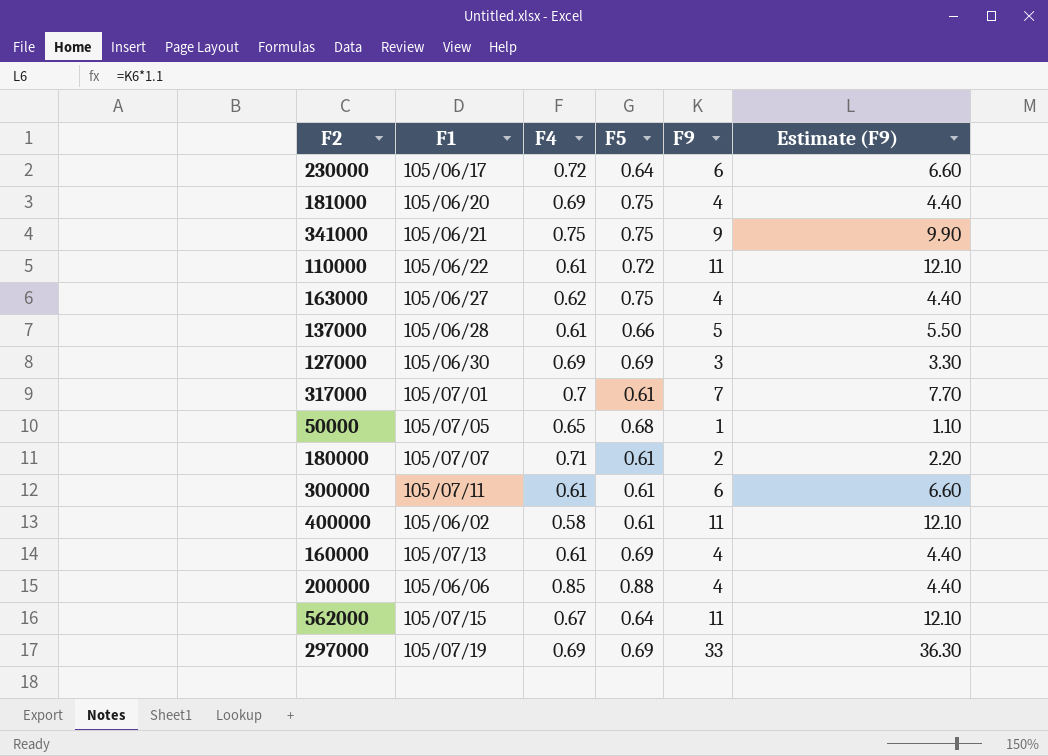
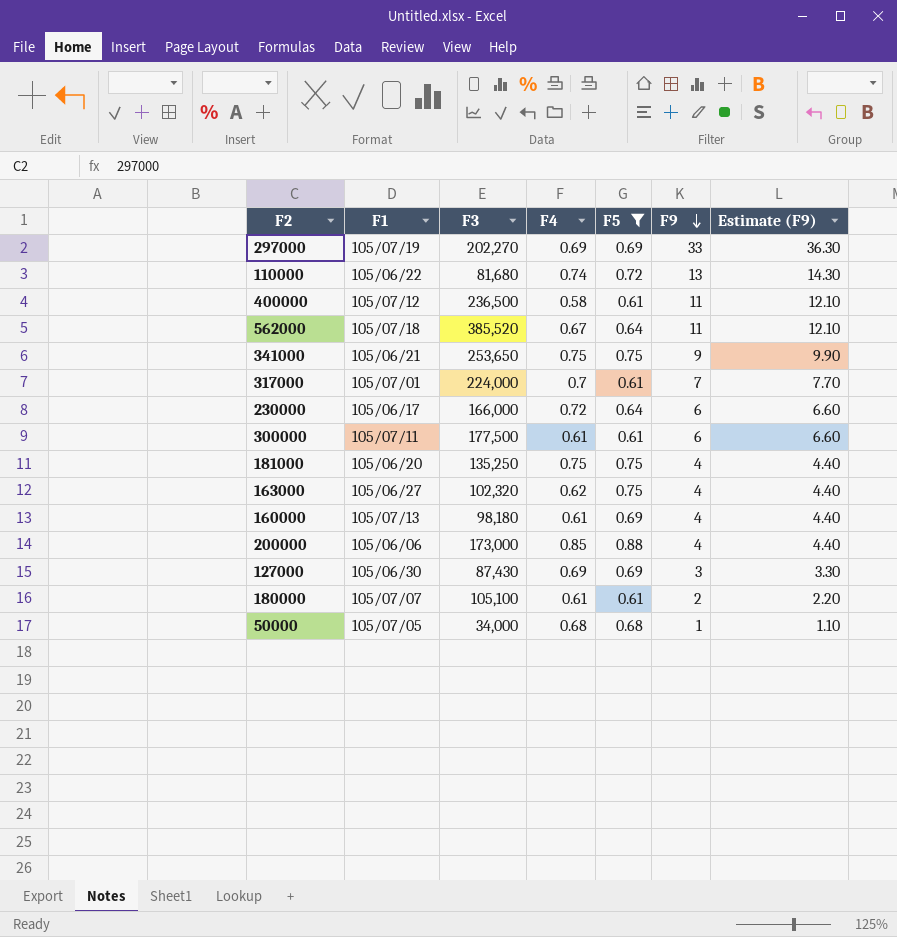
filter: none -> F5 != 0.66
row order: none -> F9 descending
column F3 | position: none -> 3
110000 | F4: 0.61 -> 0.74
110000 | F9: 11 -> 13
110000 | Estimate (F9): 12.10 -> 14.30
400000 | F1: 105/06/02 -> 105/07/12
562000 | F1: 105/07/15 -> 105/07/18
181000 | F4: 0.69 -> 0.75
180000 | F4: 0.71 -> 0.61
50000 | F4: 0.65 -> 0.68

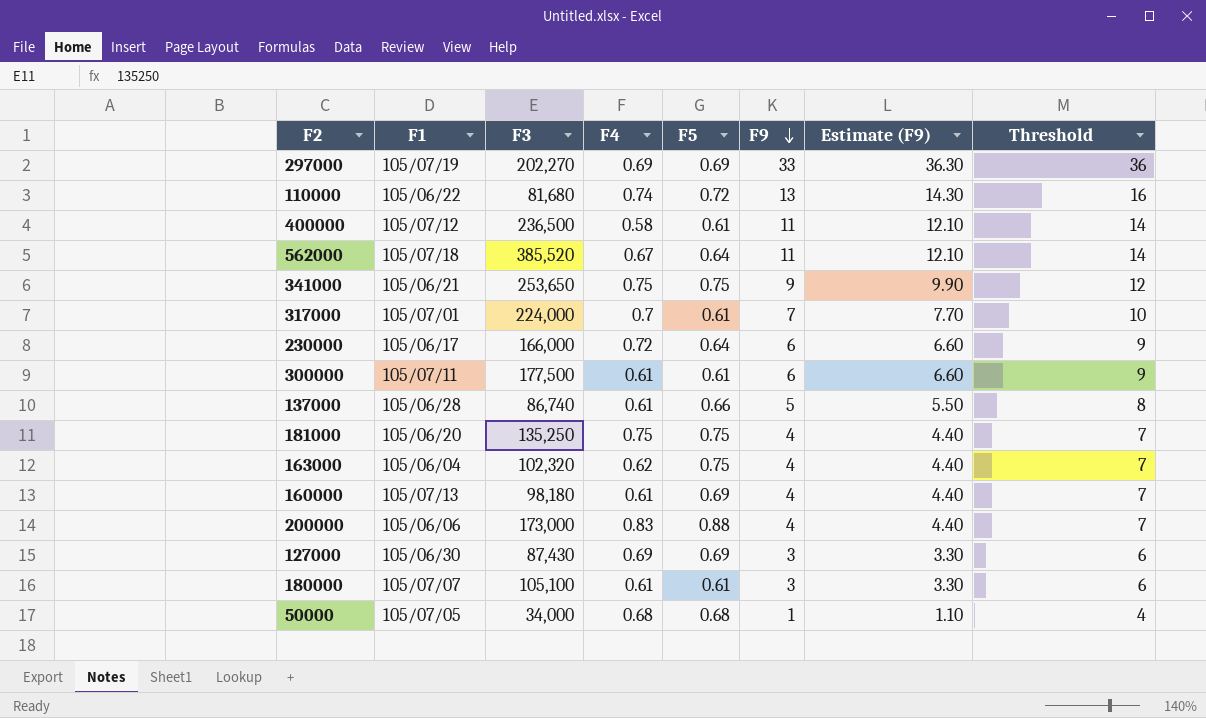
filter: F5 != 0.66 -> none
column Threshold | formula: none -> [F9] + 3
163000 | F1: 105/06/27 -> 105/06/04
200000 | F4: 0.85 -> 0.83
180000 | F9: 2 -> 3
180000 | Estimate (F9): 2.20 -> 3.30

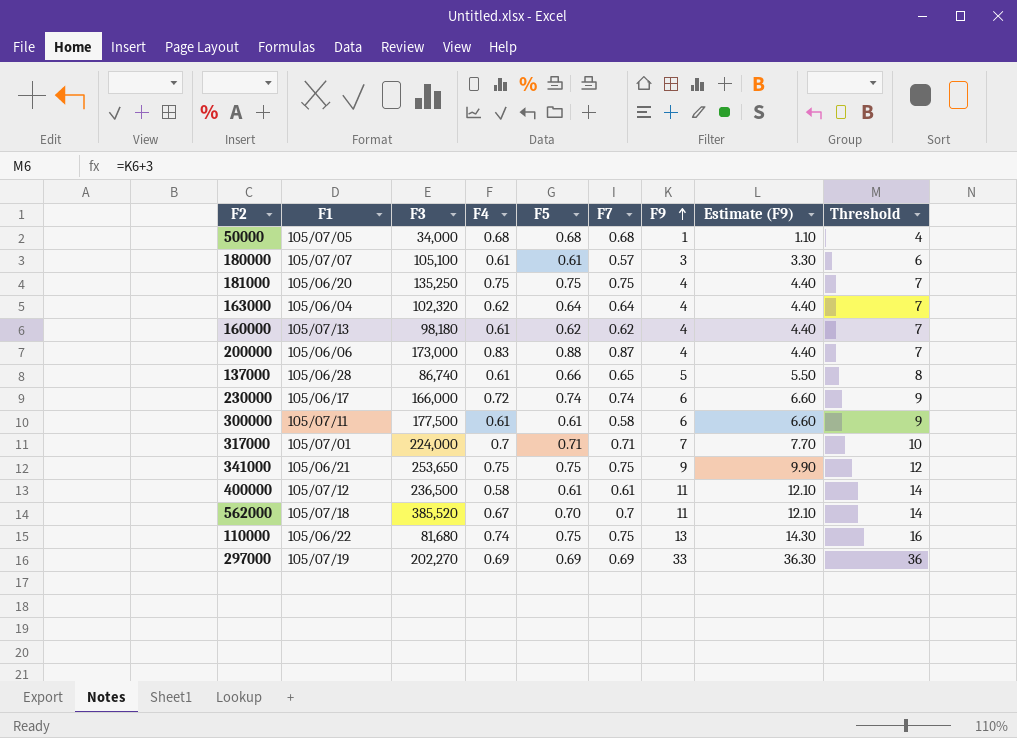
row order: F9 descending -> F9 ascending
column F7 | position: none -> 6
row 127000: 105/06/30 | 87,430 | 0.69 | 0.69 | 3 | 3.30 | 6 -> none
163000 | F5: 0.75 -> 0.64
160000 | F5: 0.69 -> 0.62
230000 | F5: 0.64 -> 0.74
317000 | F5: 0.61 -> 0.71
562000 | F5: 0.64 -> 0.70
110000 | F5: 0.72 -> 0.75

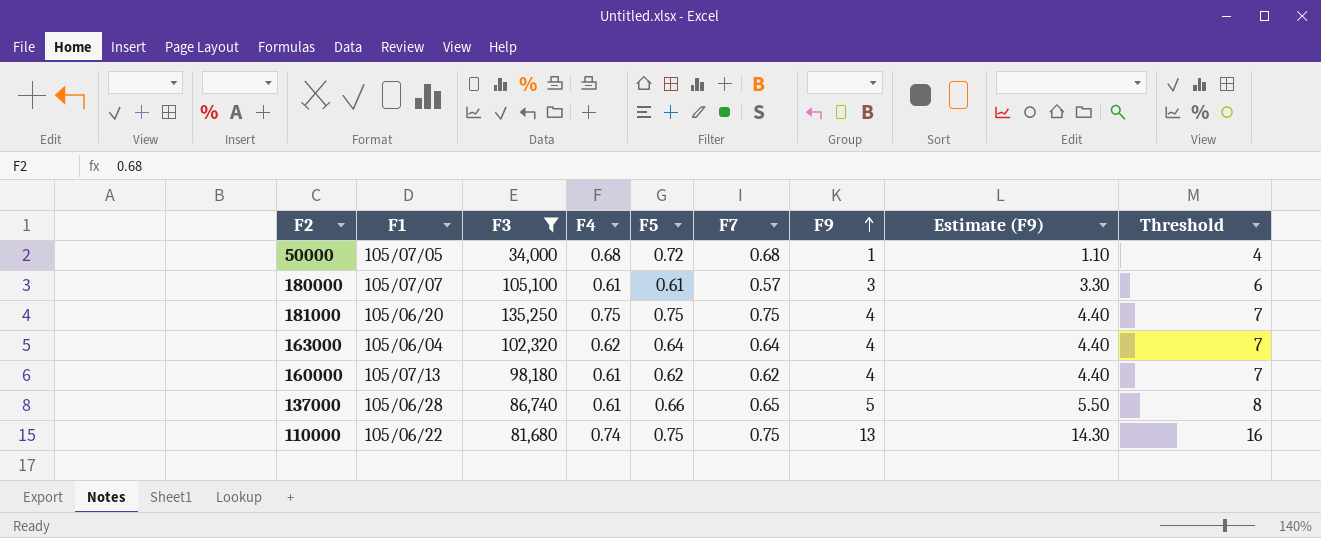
filter: none -> F3 <= 135,250
50000 | F5: 0.68 -> 0.72

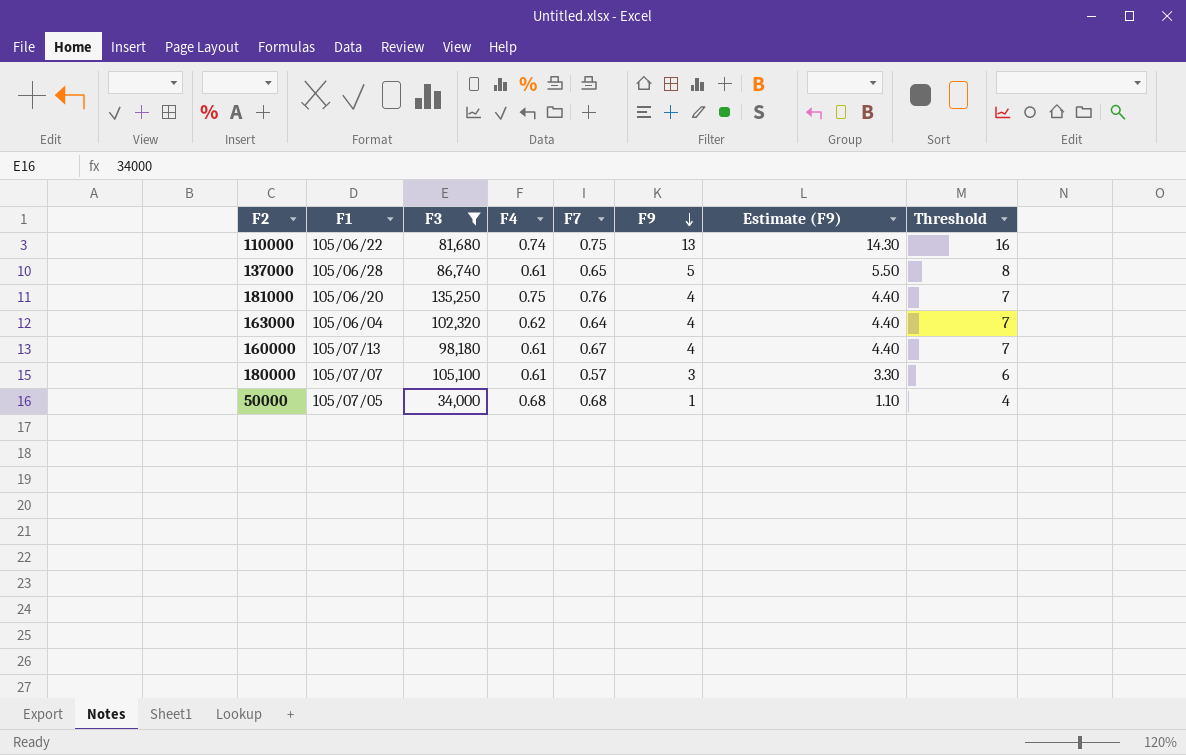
row order: F9 ascending -> F9 descending
column F5 | position: 5 -> none
181000 | F7: 0.75 -> 0.76
160000 | F7: 0.62 -> 0.67

